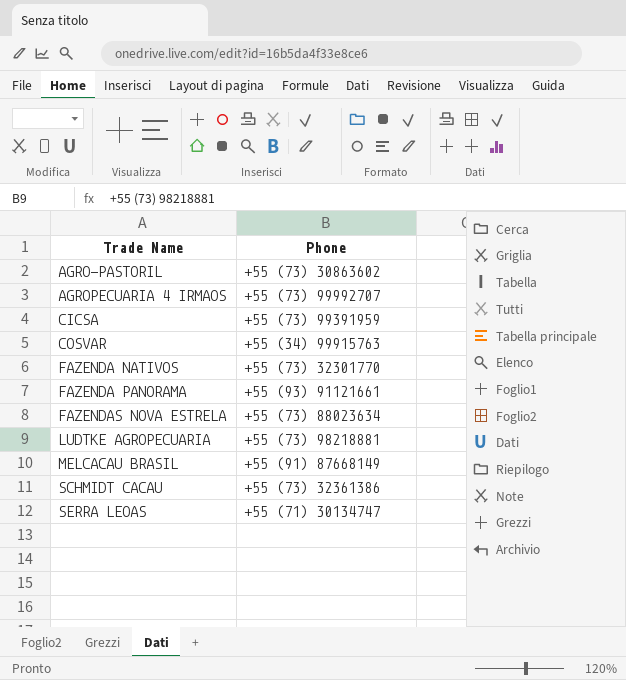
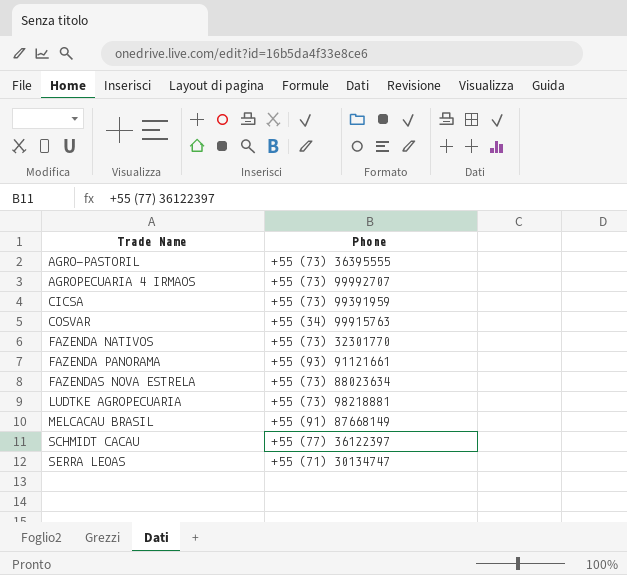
AGRO-PASTORIL | Phone: +55 (73) 30863602 -> +55 (73) 36395555
SCHMIDT CACAU | Phone: +55 (73) 32361386 -> +55 (77) 36122397

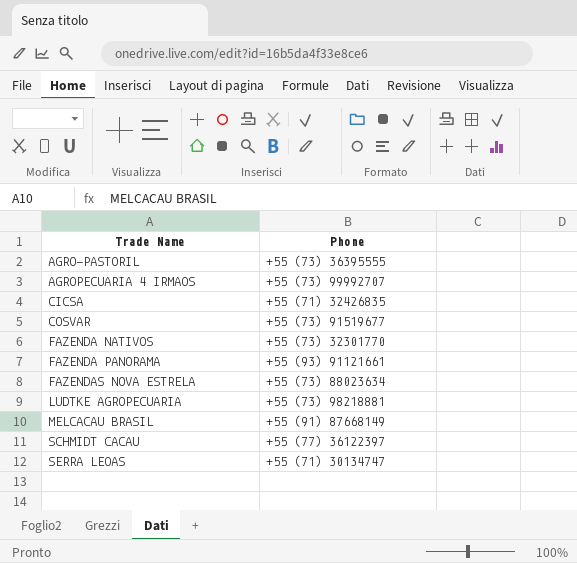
CICSA | Phone: +55 (73) 99391959 -> +55 (71) 32426835
COSVAR | Phone: +55 (34) 99915763 -> +55 (73) 91519677

